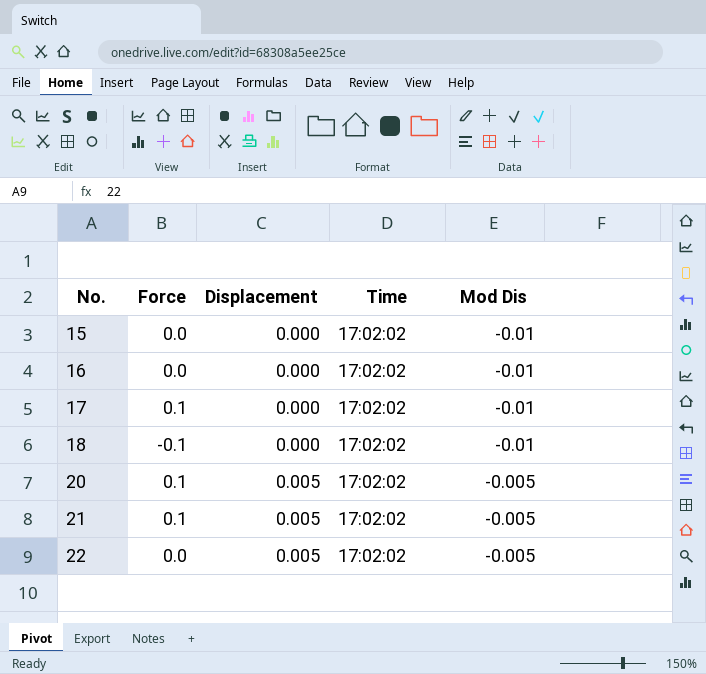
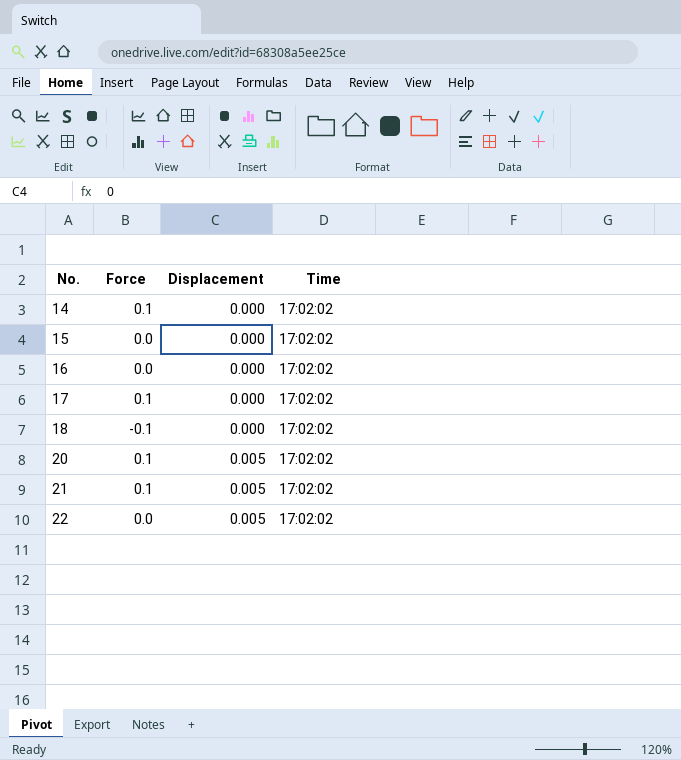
column Mod Dis | position: 5 -> none
row 14: none -> 0.1 | 0.000 | 17:02:02

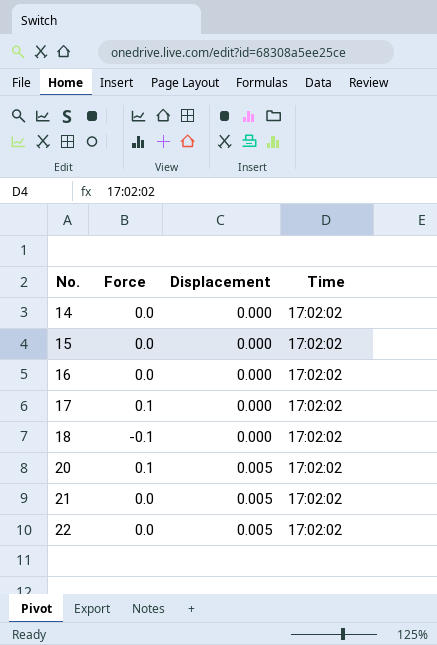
14 | Force: 0.1 -> 0.0
21 | Force: 0.1 -> 0.0

